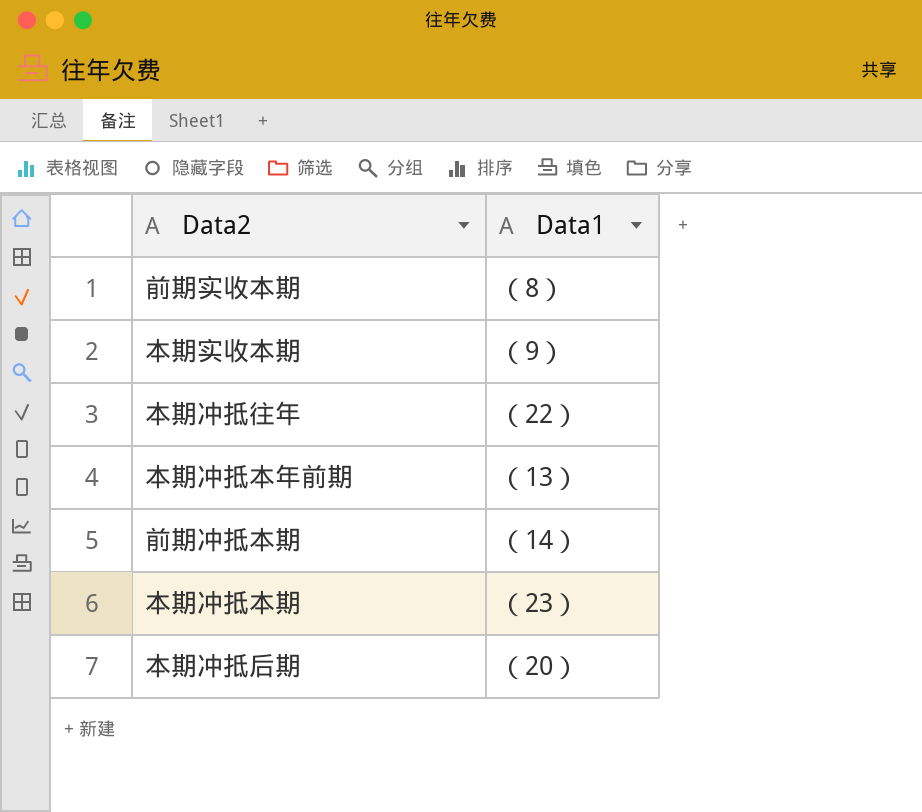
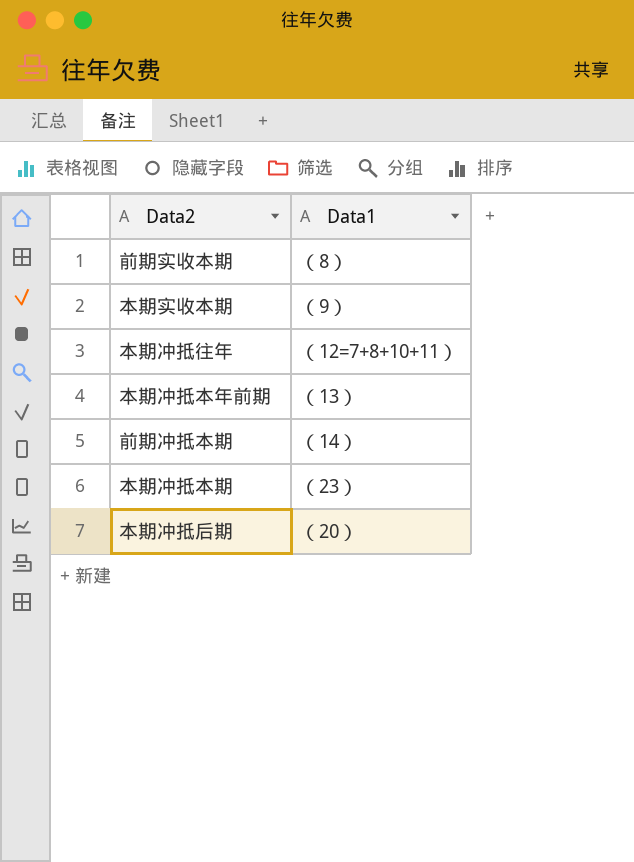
本期冲抵往年 | Data1: （22） -> （12=7+8+10+11）

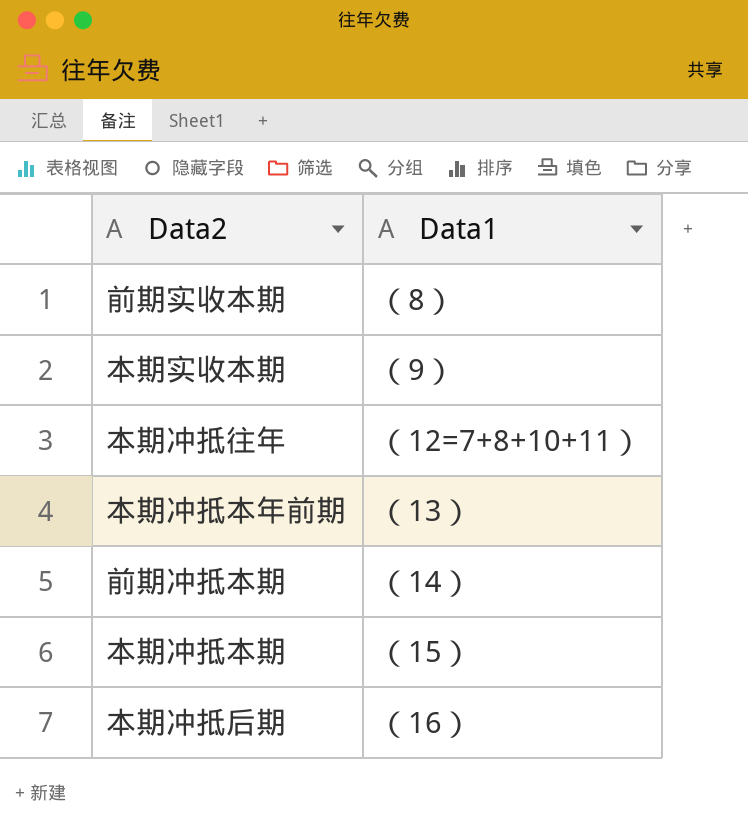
本期冲抵本期 | Data1: （23） -> （15）
本期冲抵后期 | Data1: （20） -> （16）

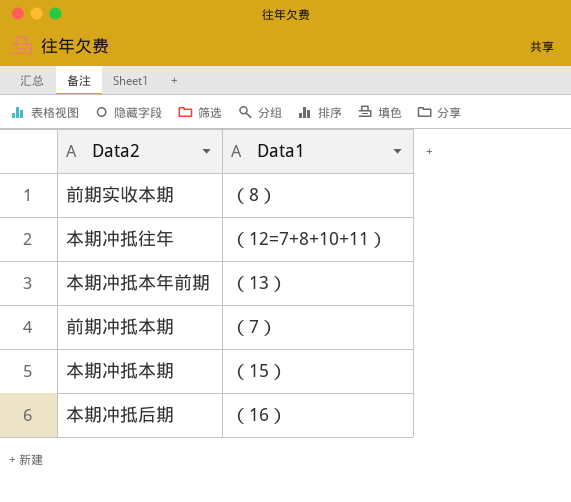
row 本期实收本期: （9） -> none
前期冲抵本期 | Data1: （14） -> （7）

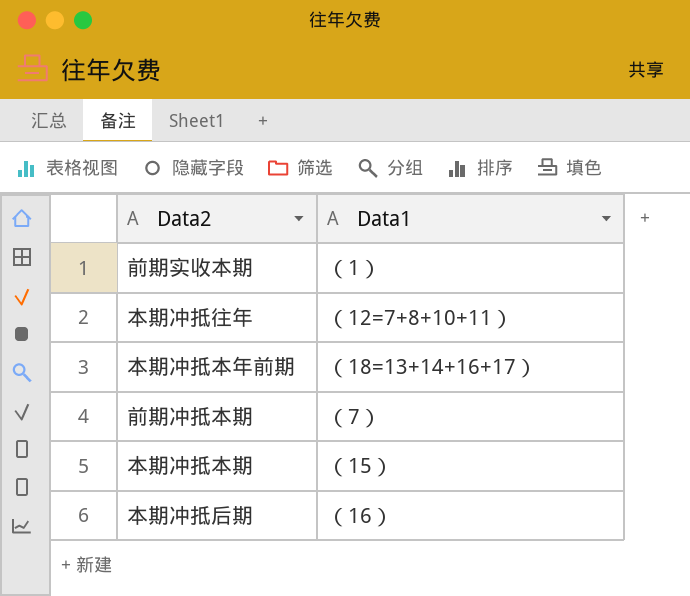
前期实收本期 | Data1: （8） -> （1）
本期冲抵本年前期 | Data1: （13） -> （18=13+14+16+17）

